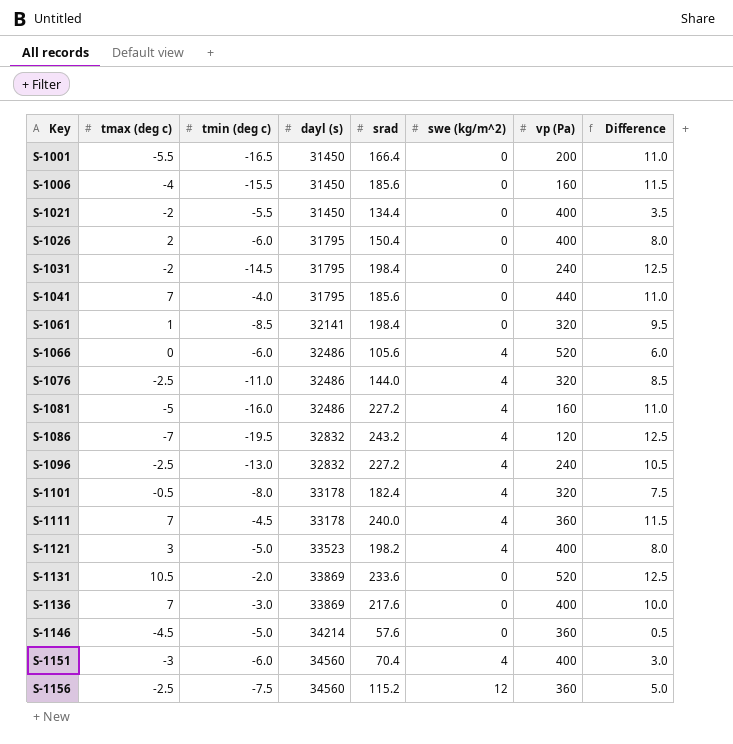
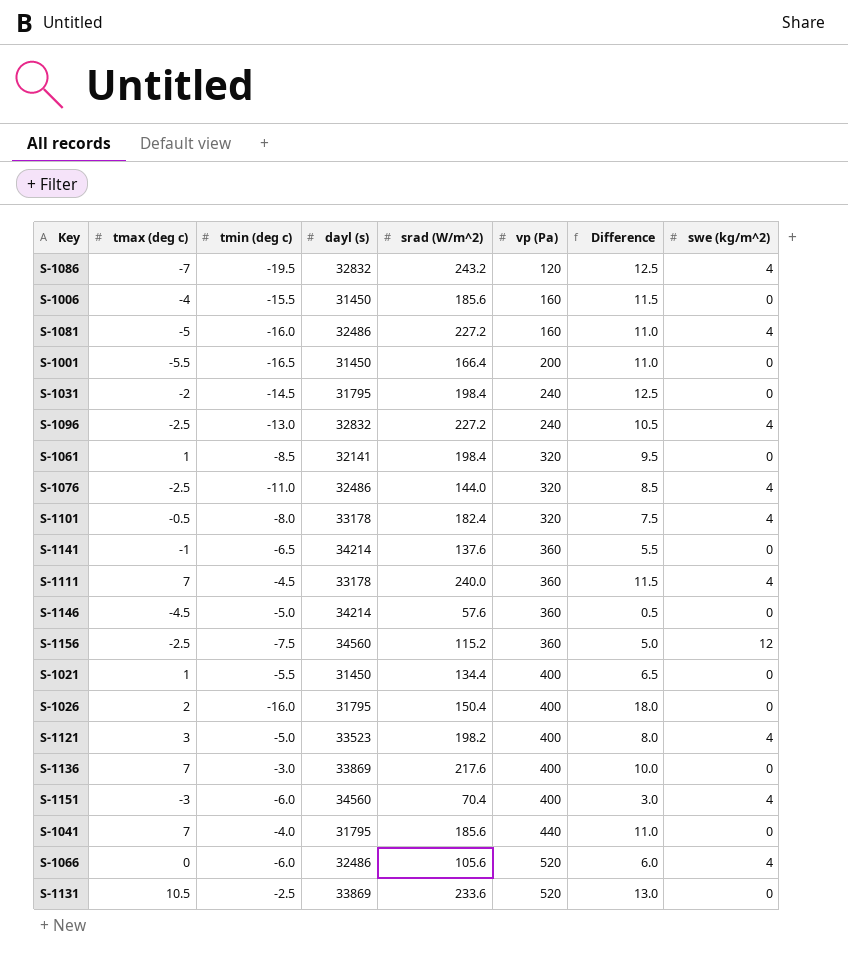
row order: Key ascending -> vp (Pa) ascending
column name: srad -> srad (W/m^2)
column swe (kg/m^2) | position: 6 -> 8
row S-1141: none -> -1 | -6.5 | 34214 | 137.6 | 360 | 5.5 | 0
S-1021 | tmax (deg c): -2 -> 1
S-1021 | Difference: 3.5 -> 6.5
S-1026 | tmin (deg c): -6.0 -> -16.0
S-1026 | Difference: 8.0 -> 18.0
S-1131 | tmin (deg c): -2.0 -> -2.5
S-1131 | Difference: 12.5 -> 13.0

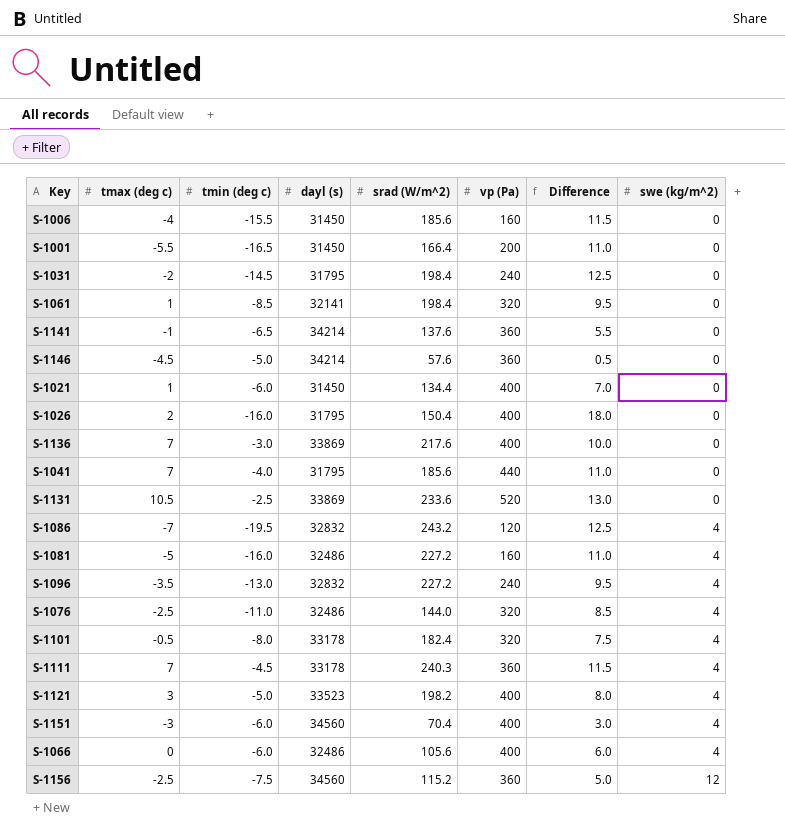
row order: vp (Pa) ascending -> swe (kg/m^2) ascending
S-1021 | tmin (deg c): -5.5 -> -6.0
S-1021 | Difference: 6.5 -> 7.0
S-1096 | tmax (deg c): -2.5 -> -3.5
S-1096 | Difference: 10.5 -> 9.5
S-1111 | srad (W/m^2): 240.0 -> 240.3
S-1066 | vp (Pa): 520 -> 400

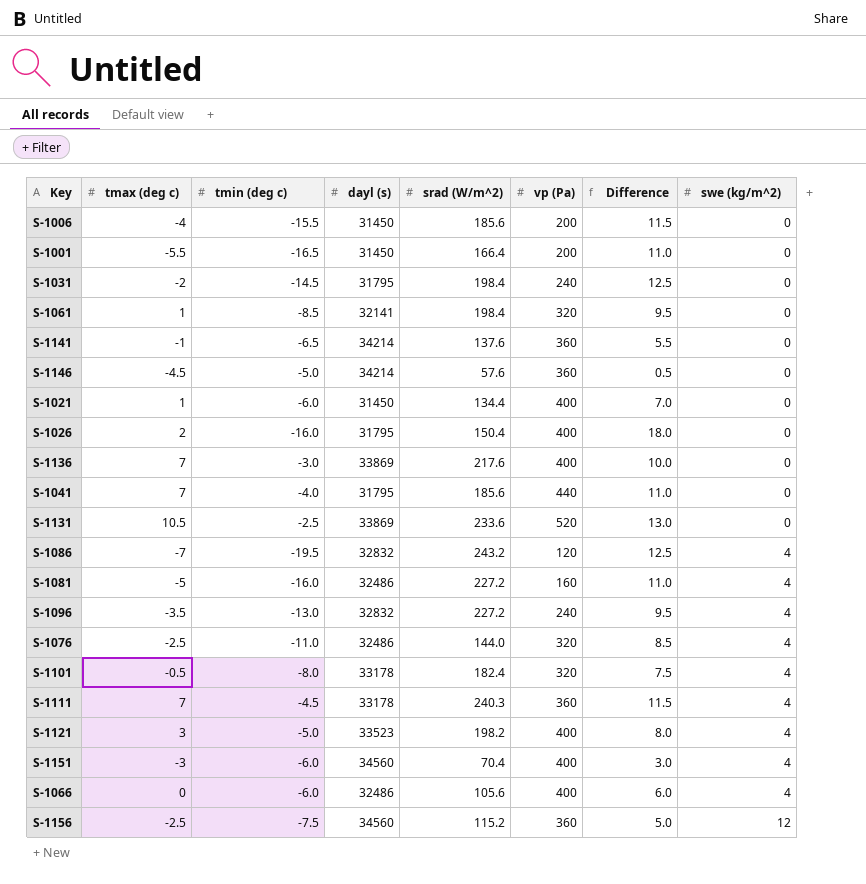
S-1006 | vp (Pa): 160 -> 200

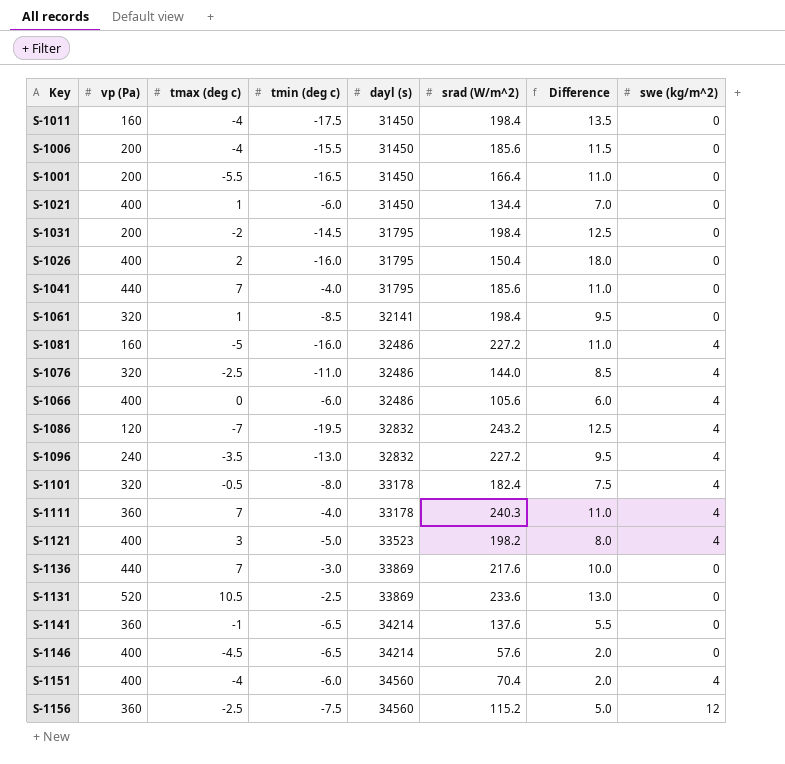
row order: swe (kg/m^2) ascending -> dayl (s) ascending
column vp (Pa) | position: 6 -> 2
row S-1011: none -> 160 | -4 | -17.5 | 31450 | 198.4 | 13.5 | 0
S-1031 | vp (Pa): 240 -> 200
S-1111 | tmin (deg c): -4.5 -> -4.0
S-1111 | Difference: 11.5 -> 11.0
S-1136 | vp (Pa): 400 -> 440
S-1146 | vp (Pa): 360 -> 400
S-1146 | tmin (deg c): -5.0 -> -6.5
S-1146 | Difference: 0.5 -> 2.0
S-1151 | tmax (deg c): -3 -> -4
S-1151 | Difference: 3.0 -> 2.0

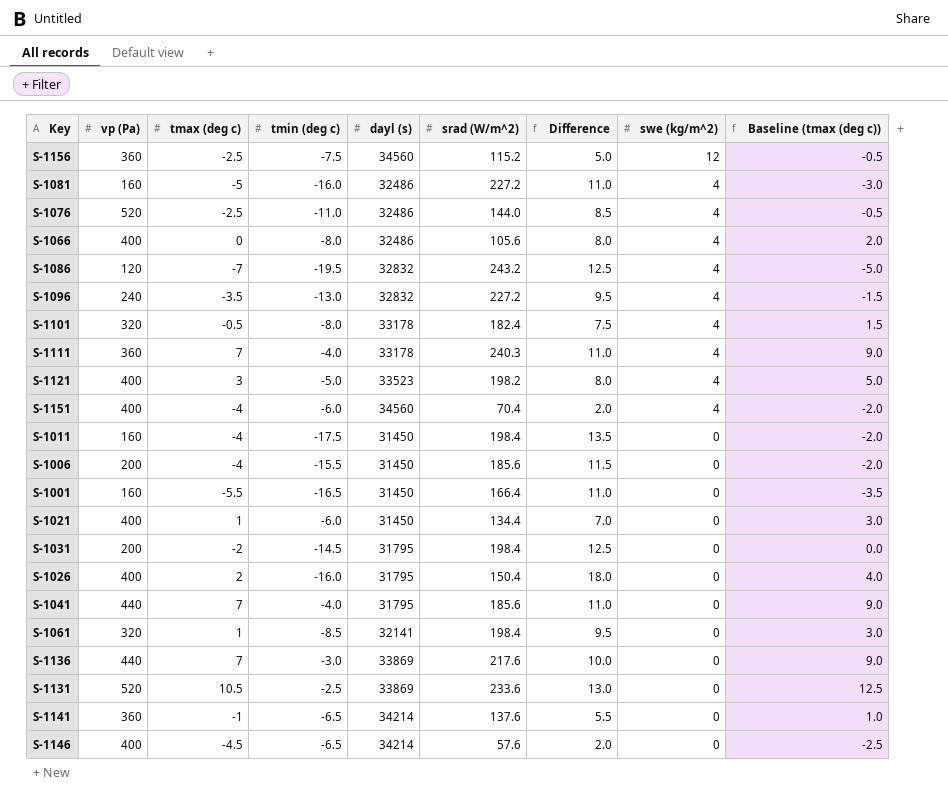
row order: dayl (s) ascending -> swe (kg/m^2) descending
column Baseline (tmax (deg c)) | formula: none -> [tmax (deg c)] + 2
S-1076 | vp (Pa): 320 -> 520
S-1066 | tmin (deg c): -6.0 -> -8.0
S-1066 | Difference: 6.0 -> 8.0
S-1001 | vp (Pa): 200 -> 160

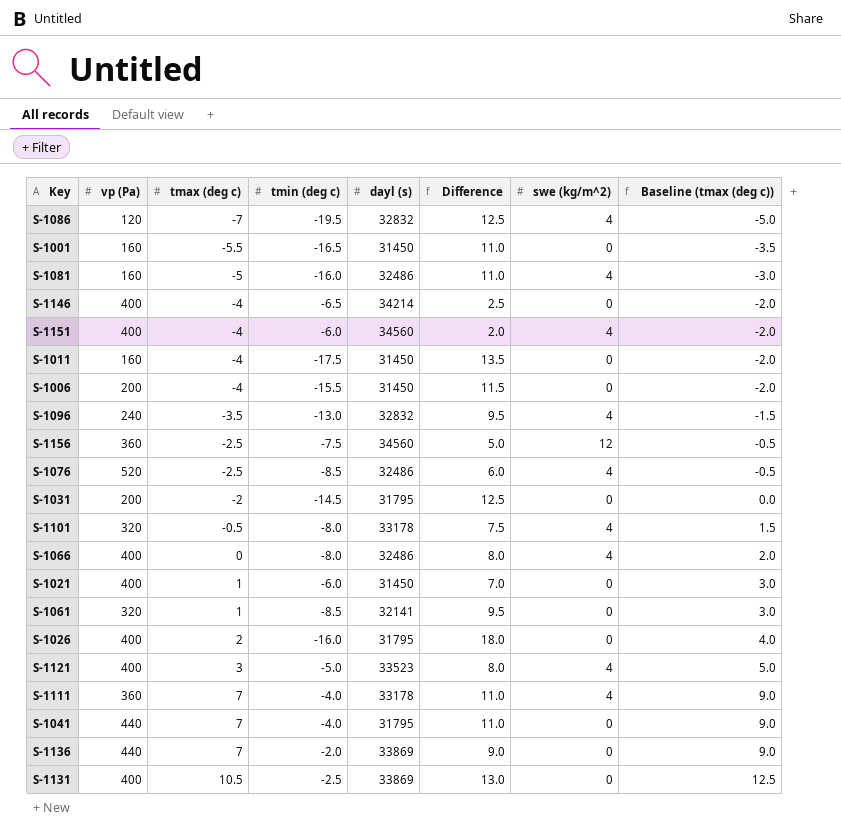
row order: swe (kg/m^2) descending -> tmax (deg c) ascending
column srad (W/m^2) | position: 6 -> none
row S-1141: 360 | -1 | -6.5 | 34214 | 137.6 | 5.5 | 0 | 1.0 -> none
S-1146 | tmax (deg c): -4.5 -> -4
S-1146 | Difference: 2.0 -> 2.5
S-1146 | Baseline (tmax (deg c)): -2.5 -> -2.0
S-1076 | tmin (deg c): -11.0 -> -8.5
S-1076 | Difference: 8.5 -> 6.0
S-1136 | tmin (deg c): -3.0 -> -2.0
S-1136 | Difference: 10.0 -> 9.0
S-1131 | vp (Pa): 520 -> 400

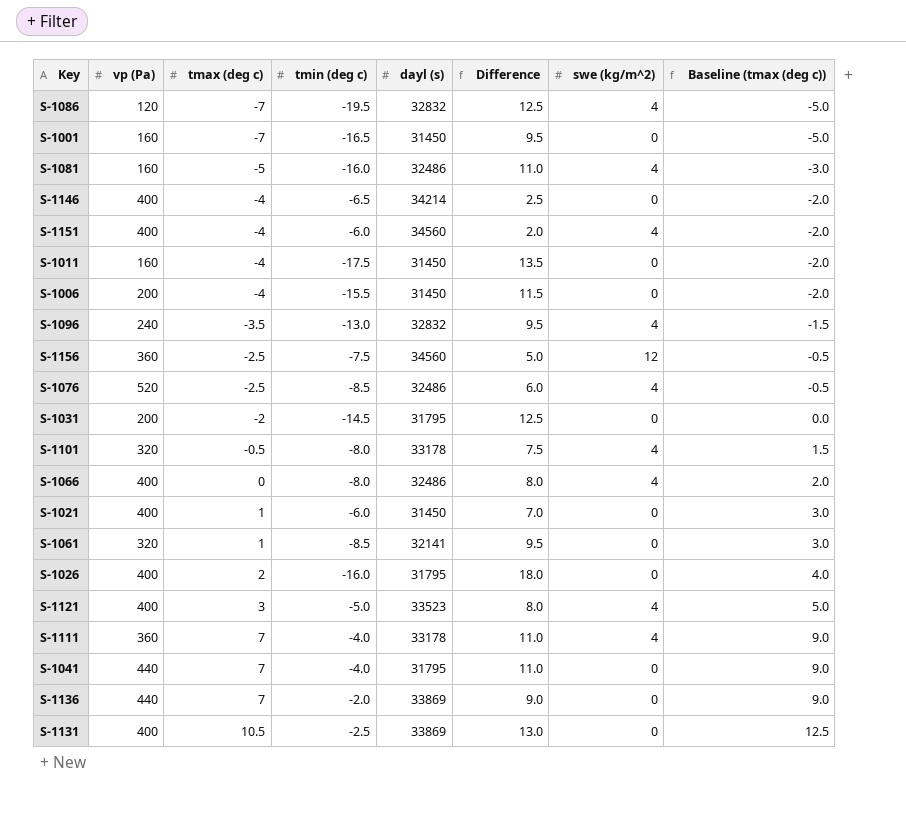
S-1001 | tmax (deg c): -5.5 -> -7
S-1001 | Difference: 11.0 -> 9.5
S-1001 | Baseline (tmax (deg c)): -3.5 -> -5.0

